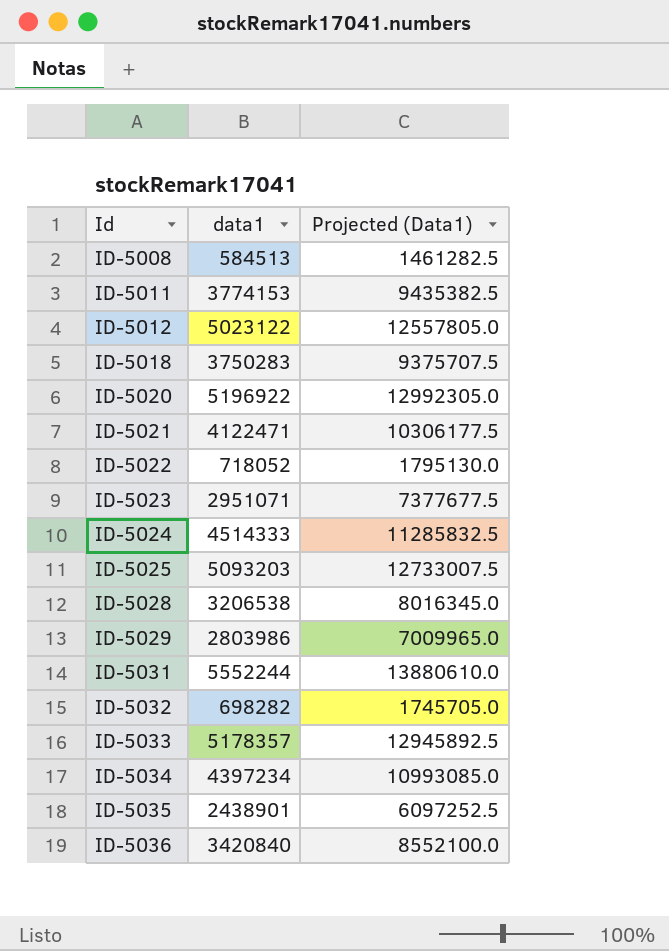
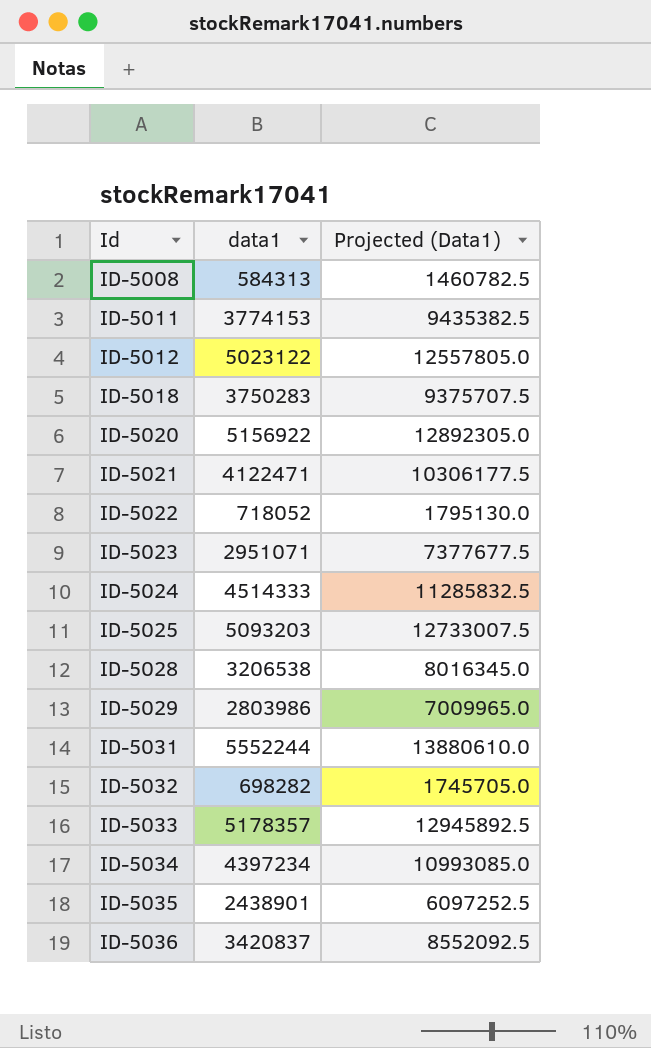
ID-5008 | data1: 584513 -> 584313
ID-5008 | Projected (Data1): 1461282.5 -> 1460782.5
ID-5020 | data1: 5196922 -> 5156922
ID-5020 | Projected (Data1): 12992305.0 -> 12892305.0
ID-5036 | data1: 3420840 -> 3420837
ID-5036 | Projected (Data1): 8552100.0 -> 8552092.5

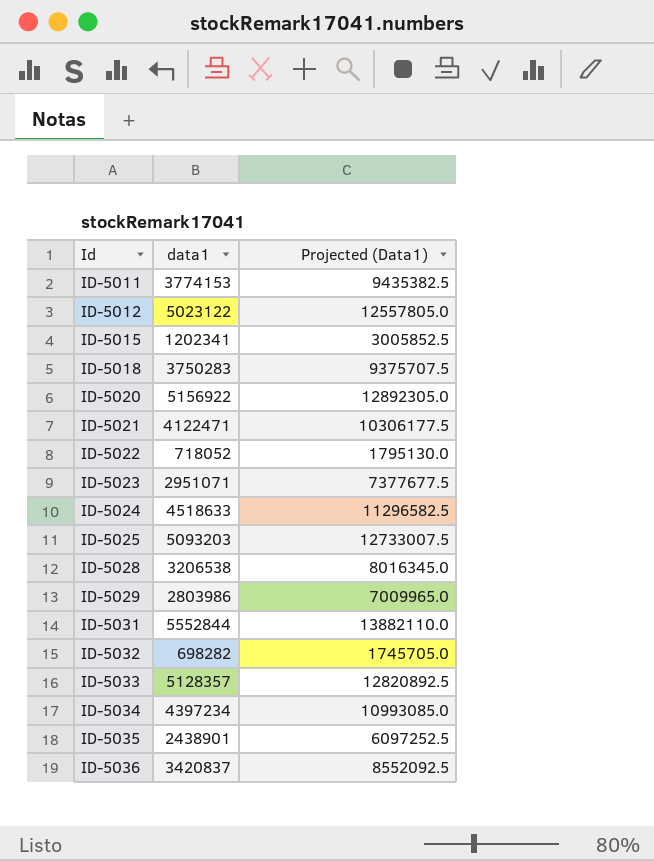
row ID-5008: 584313 | 1460782.5 -> none
row ID-5015: none -> 1202341 | 3005852.5
ID-5024 | data1: 4514333 -> 4518633
ID-5024 | Projected (Data1): 11285832.5 -> 11296582.5
ID-5031 | data1: 5552244 -> 5552844
ID-5031 | Projected (Data1): 13880610.0 -> 13882110.0
ID-5033 | data1: 5178357 -> 5128357
ID-5033 | Projected (Data1): 12945892.5 -> 12820892.5

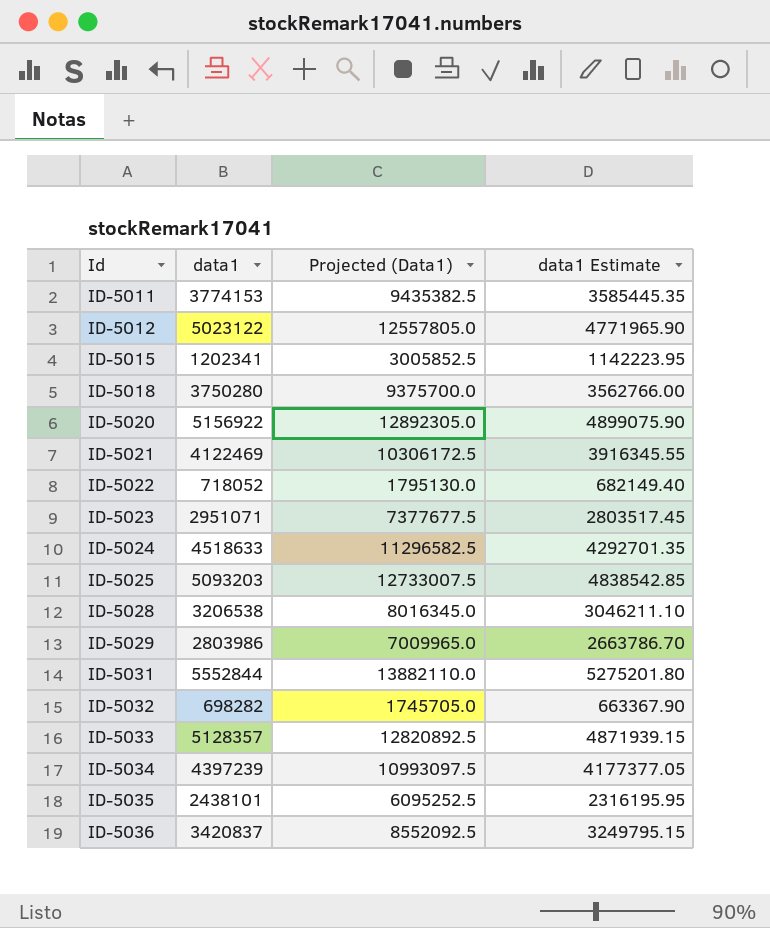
column data1 Estimate | formula: none -> [data1] * 0.95
ID-5018 | data1: 3750283 -> 3750280
ID-5018 | Projected (Data1): 9375707.5 -> 9375700.0
ID-5021 | data1: 4122471 -> 4122469
ID-5021 | Projected (Data1): 10306177.5 -> 10306172.5
ID-5034 | data1: 4397234 -> 4397239
ID-5034 | Projected (Data1): 10993085.0 -> 10993097.5
ID-5035 | data1: 2438901 -> 2438101
ID-5035 | Projected (Data1): 6097252.5 -> 6095252.5

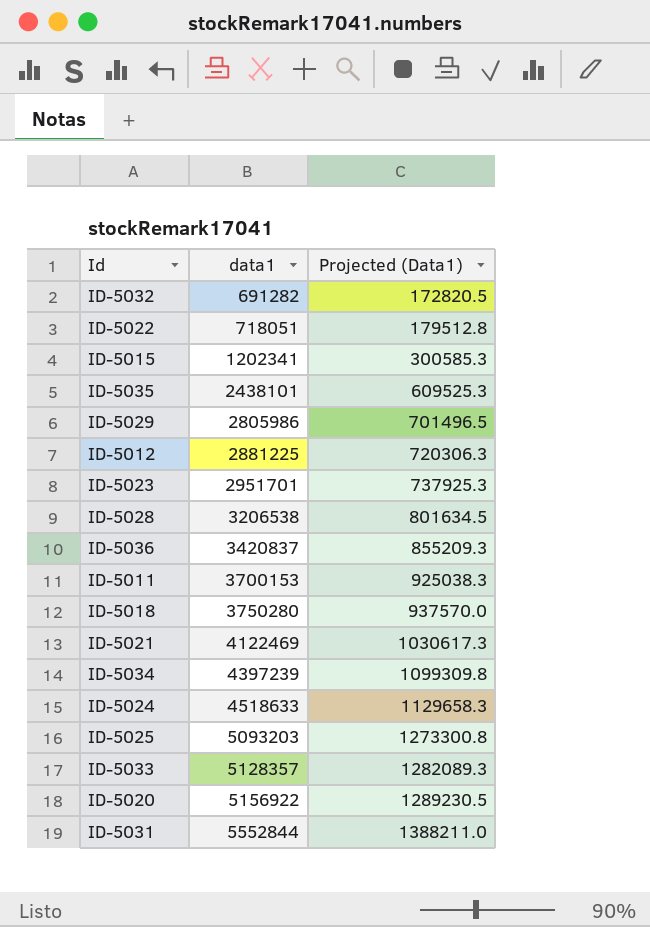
row order: Id ascending -> data1 ascending
column data1 Estimate | formula: [data1] * 0.95 -> none
column Projected (Data1) | formula: [data1] * 2.5 -> [data1] * 0.25
ID-5032 | data1: 698282 -> 691282
ID-5022 | data1: 718052 -> 718051
ID-5029 | data1: 2803986 -> 2805986
ID-5012 | data1: 5023122 -> 2881225
ID-5023 | data1: 2951071 -> 2951701
ID-5011 | data1: 3774153 -> 3700153

